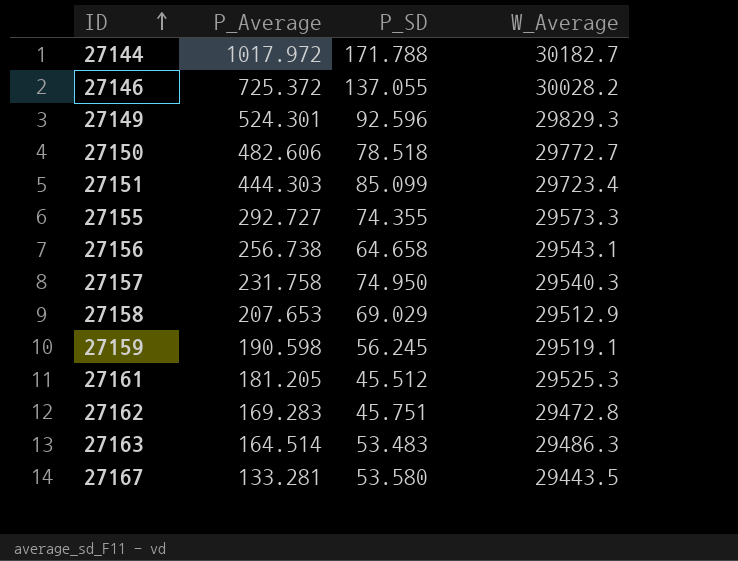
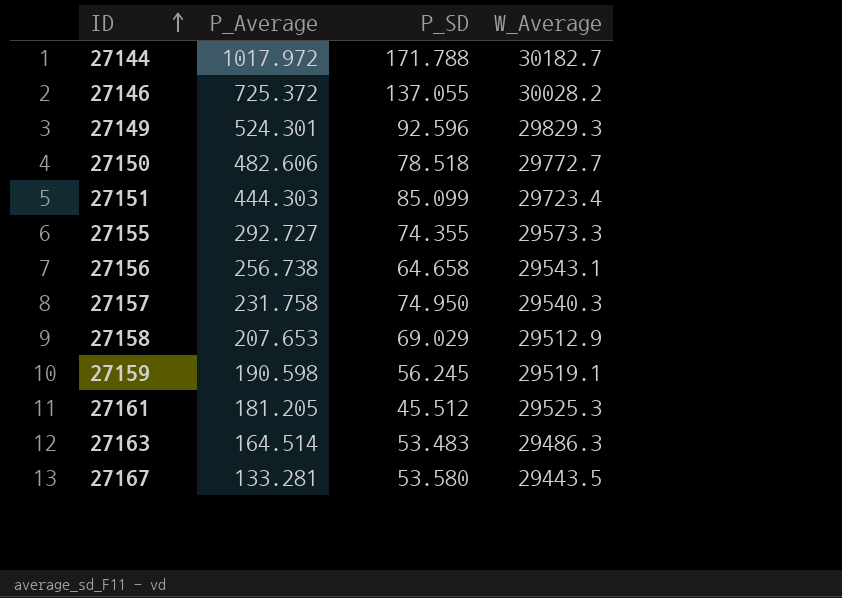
row 27162: 169.283 | 45.751 | 29472.8 -> none

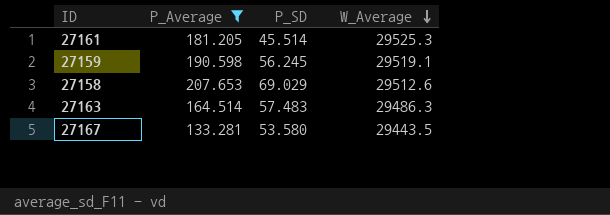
filter: none -> P_Average <= 207.653
row order: ID ascending -> W_Average descending
27161 | P_SD: 45.512 -> 45.514
27158 | W_Average: 29512.9 -> 29512.6
27163 | P_SD: 53.483 -> 57.483

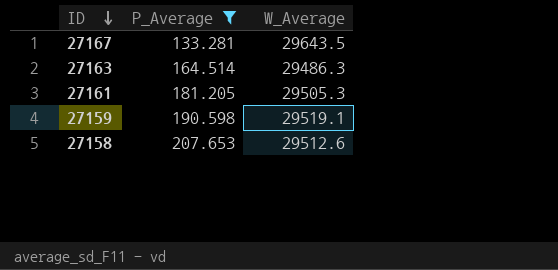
row order: W_Average descending -> ID descending
column P_SD | position: 3 -> none
27167 | W_Average: 29443.5 -> 29643.5
27161 | W_Average: 29525.3 -> 29505.3

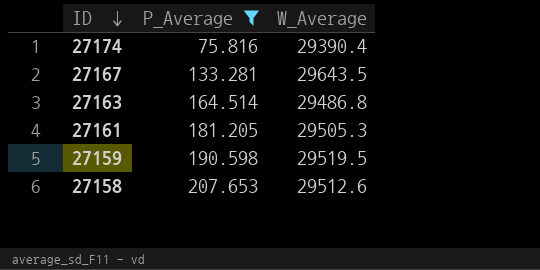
row 27174: none -> 75.816 | 29390.4
27163 | W_Average: 29486.3 -> 29486.8
27159 | W_Average: 29519.1 -> 29519.5

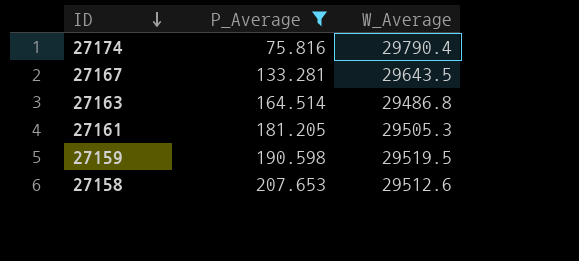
27174 | W_Average: 29390.4 -> 29790.4

